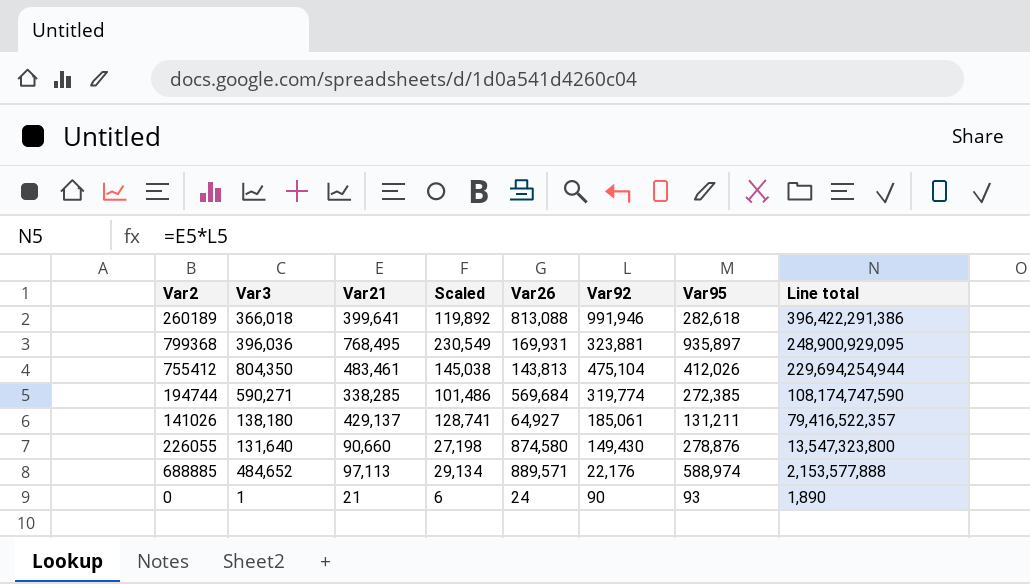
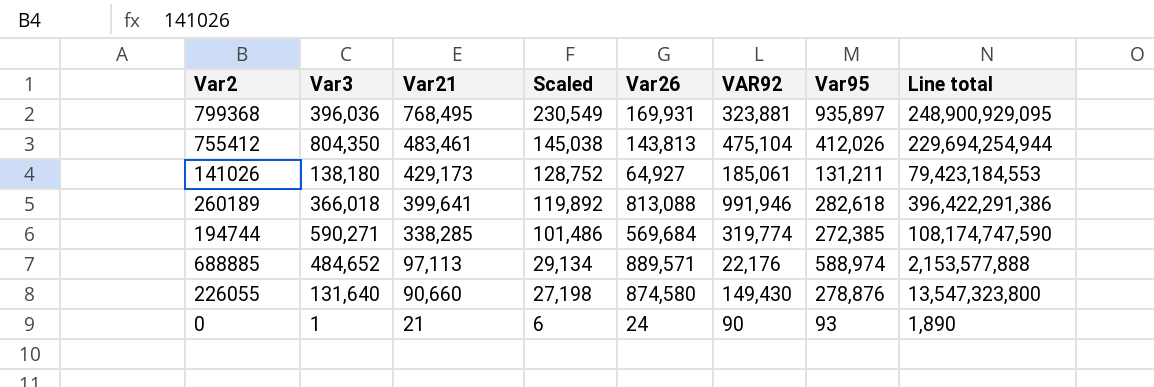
row order: Line total descending -> Var21 descending
column name: Var92 -> VAR92
141026 | Var21: 429,137 -> 429,173
141026 | Scaled: 128,741 -> 128,752
141026 | Line total: 79,416,522,357 -> 79,423,184,553

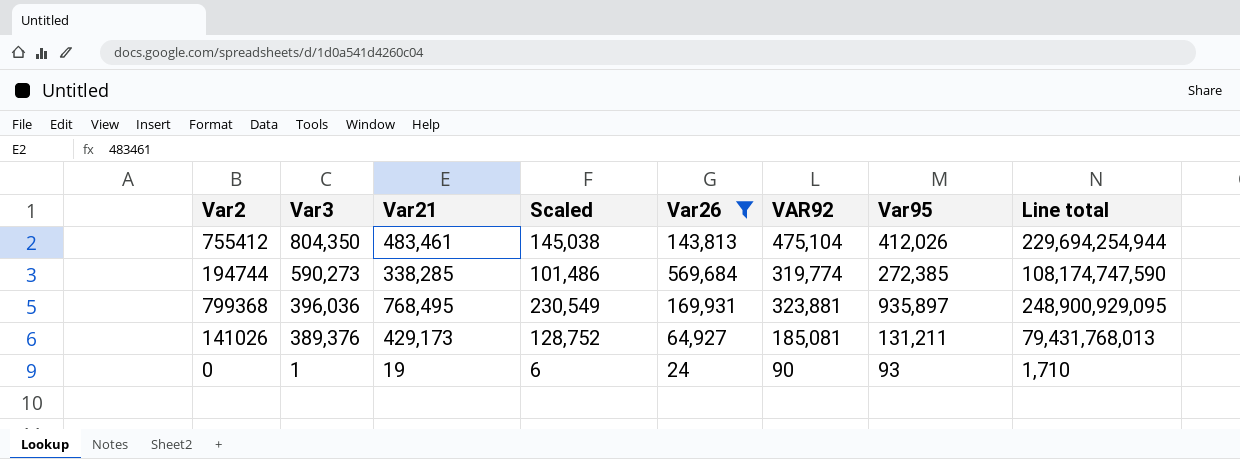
filter: none -> Var26 <= 569,684
row order: Var21 descending -> Var3 descending
194744 | Var3: 590,271 -> 590,273
141026 | Var3: 138,180 -> 389,376
141026 | VAR92: 185,061 -> 185,081
141026 | Line total: 79,423,184,553 -> 79,431,768,013
0 | Var21: 21 -> 19
0 | Line total: 1,890 -> 1,710

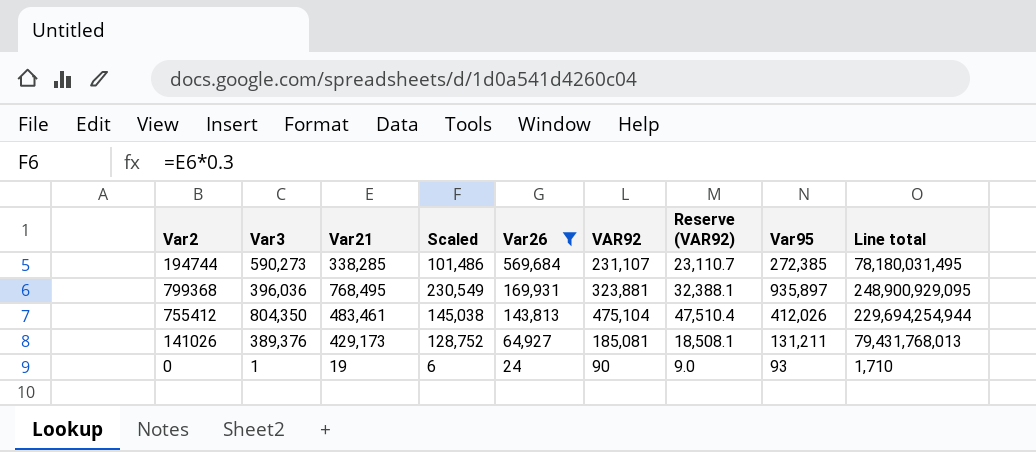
row order: Var3 descending -> Var26 descending
column Reserve (VAR92) | formula: none -> [VAR92] * 0.1
194744 | VAR92: 319,774 -> 231,107
194744 | Line total: 108,174,747,590 -> 78,180,031,495

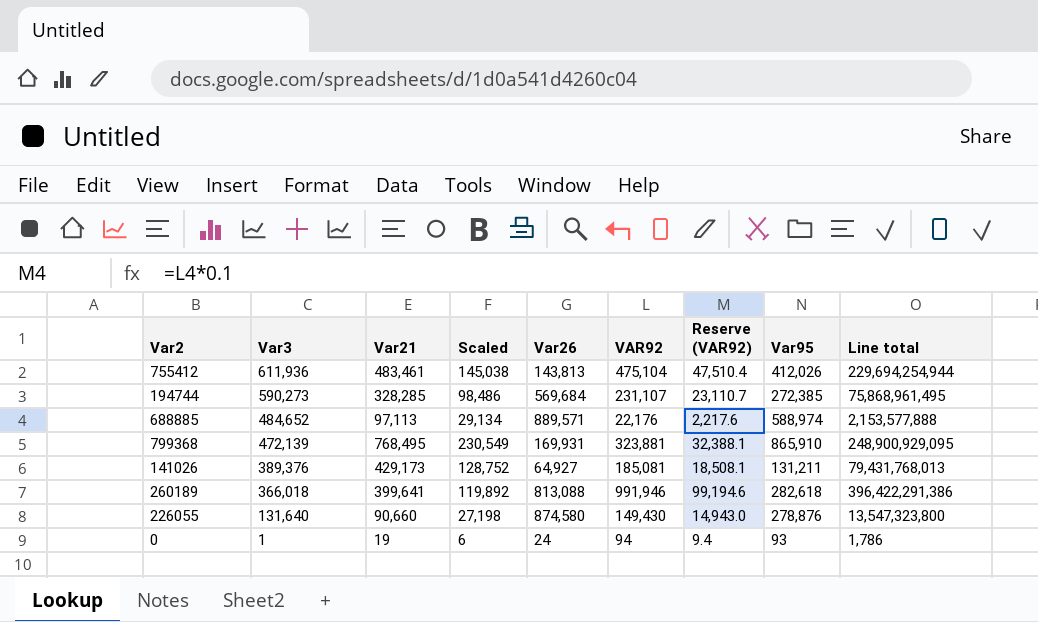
filter: Var26 <= 569,684 -> none
row order: Var26 descending -> Var3 descending
755412 | Var3: 804,350 -> 611,936
194744 | Var21: 338,285 -> 328,285
194744 | Scaled: 101,486 -> 98,486
194744 | Line total: 78,180,031,495 -> 75,868,961,495
799368 | Var3: 396,036 -> 472,139
799368 | Var95: 935,897 -> 865,910
0 | VAR92: 90 -> 94
0 | Reserve (VAR92): 9.0 -> 9.4
0 | Line total: 1,710 -> 1,786

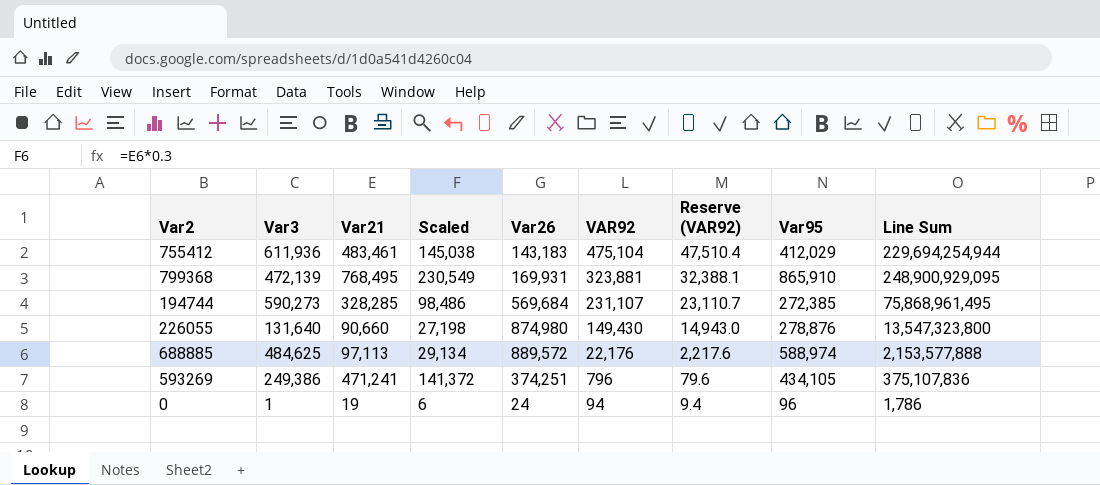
row order: Var3 descending -> VAR92 descending
column name: Line total -> Line Sum
row 141026: 389,376 | 429,173 | 128,752 | 64,927 | 185,081 | 18,508.1 | 131,211 | 79,431,768,013 -> none
row 260189: 366,018 | 399,641 | 119,892 | 813,088 | 991,946 | 99,194.6 | 282,618 | 396,422,291,386 -> none
755412 | Var26: 143,813 -> 143,183
755412 | Var95: 412,026 -> 412,029
226055 | Var26: 874,580 -> 874,980
688885 | Var3: 484,652 -> 484,625
688885 | Var26: 889,571 -> 889,572
row 593269: none -> 249,386 | 471,241 | 141,372 | 374,251 | 796 | 79.6 | 434,105 | 375,107,836
0 | Var95: 93 -> 96

